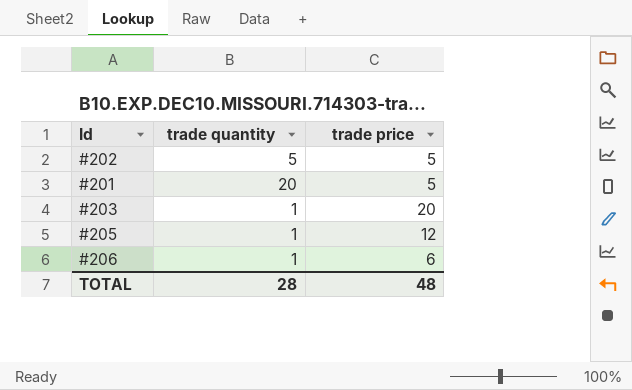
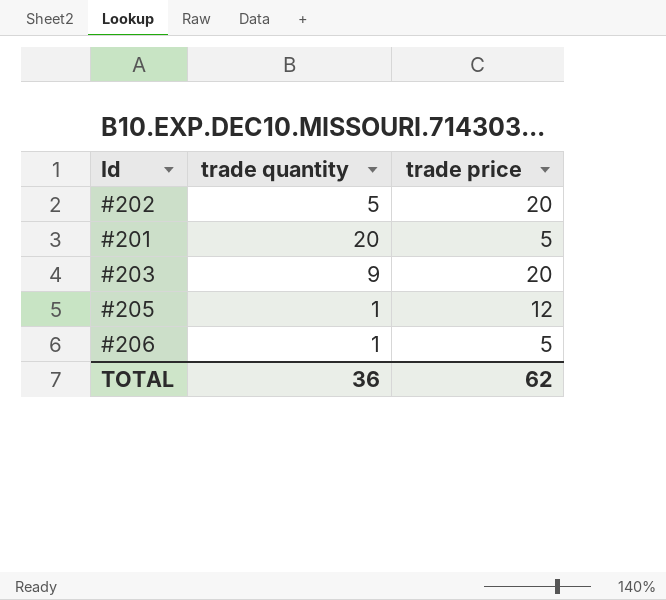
#202 | trade price: 5 -> 20
#203 | trade quantity: 1 -> 9
#206 | trade price: 6 -> 5
TOTAL | trade quantity: 28 -> 36
TOTAL | trade price: 48 -> 62

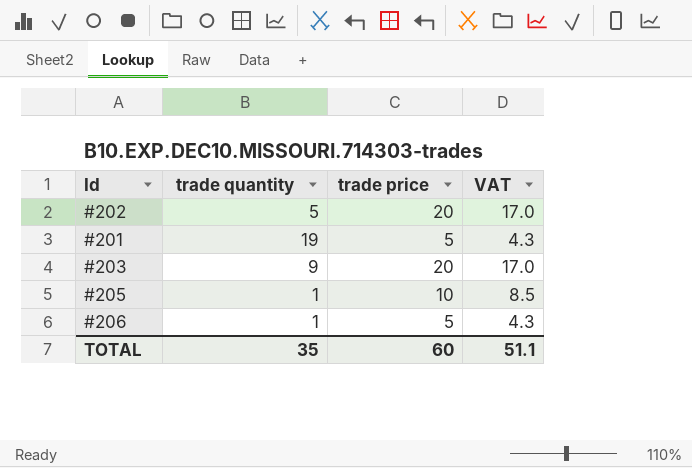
column VAT | formula: none -> [trade price] * 0.85
#201 | trade quantity: 20 -> 19
#205 | trade price: 12 -> 10
TOTAL | trade quantity: 36 -> 35
TOTAL | trade price: 62 -> 60

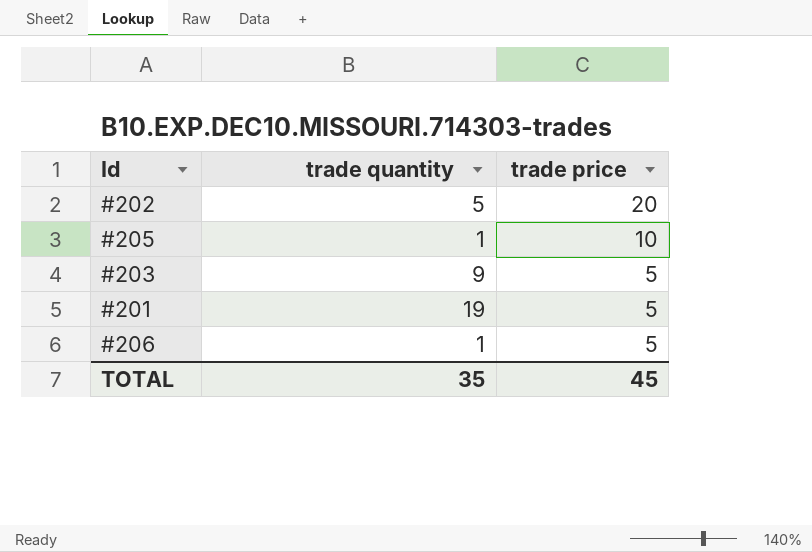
row order: none -> trade price descending
column VAT | formula: [trade price] * 0.85 -> none
#203 | trade price: 20 -> 5
TOTAL | trade price: 60 -> 45

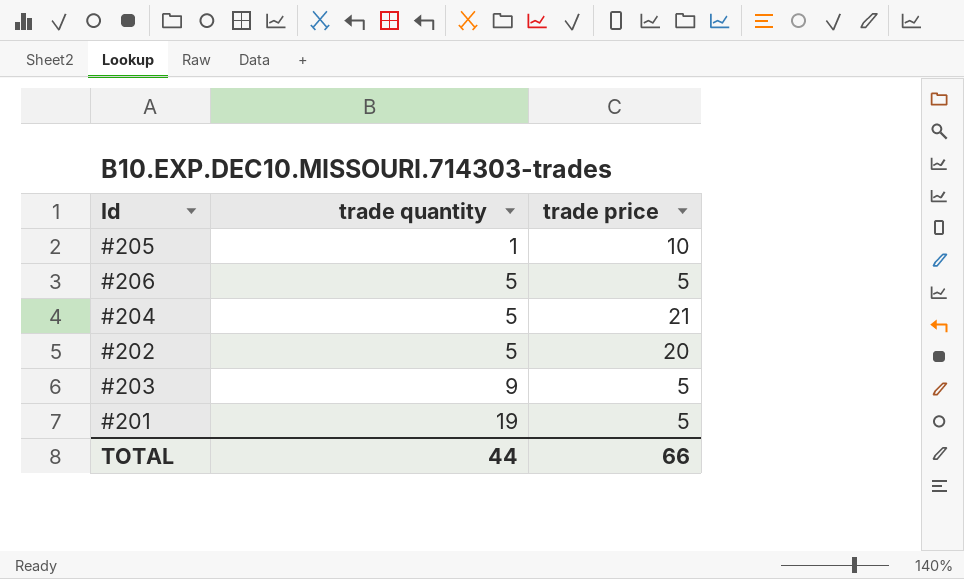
row order: trade price descending -> trade quantity ascending
#206 | trade quantity: 1 -> 5
row #204: none -> 5 | 21
TOTAL | trade quantity: 35 -> 44
TOTAL | trade price: 45 -> 66

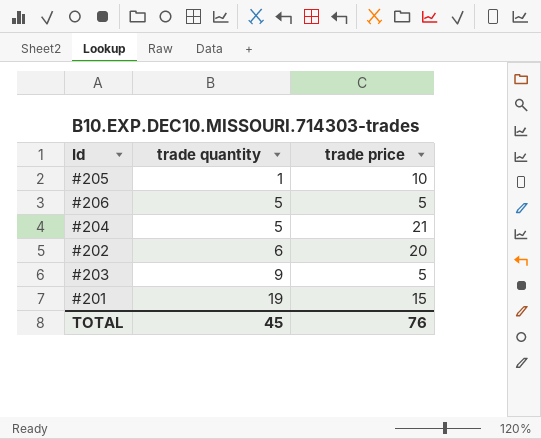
#202 | trade quantity: 5 -> 6
#201 | trade price: 5 -> 15
TOTAL | trade quantity: 44 -> 45
TOTAL | trade price: 66 -> 76

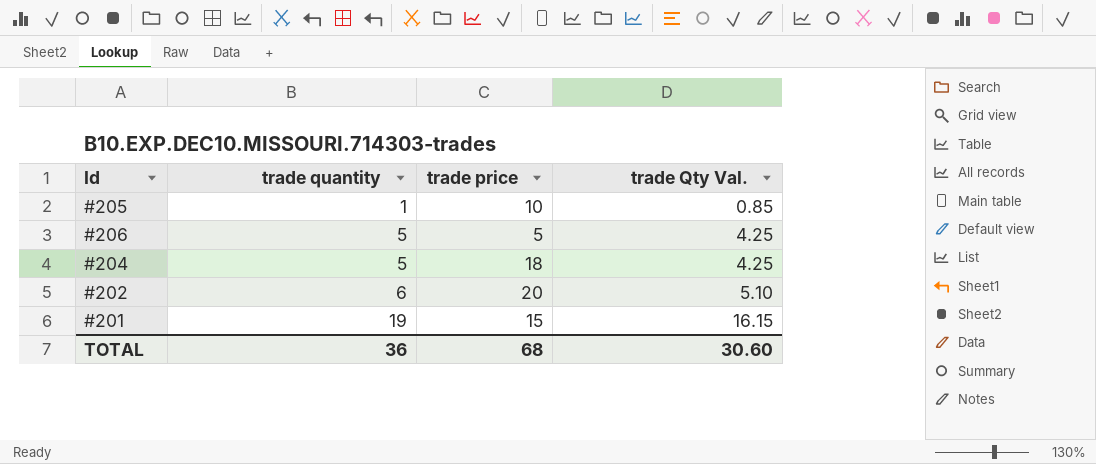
column trade Qty Val. | formula: none -> [trade quantity] * 0.85
row #203: 9 | 5 -> none
#204 | trade price: 21 -> 18
TOTAL | trade quantity: 45 -> 36
TOTAL | trade price: 76 -> 68

